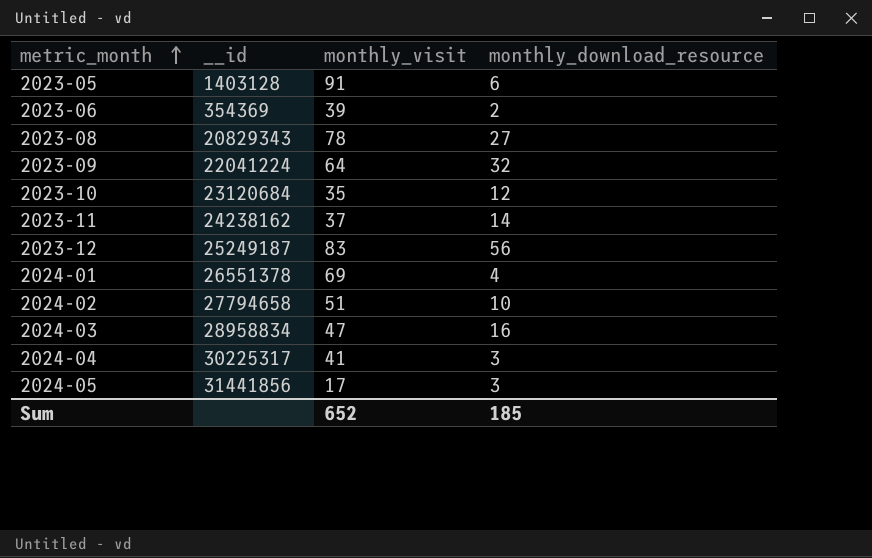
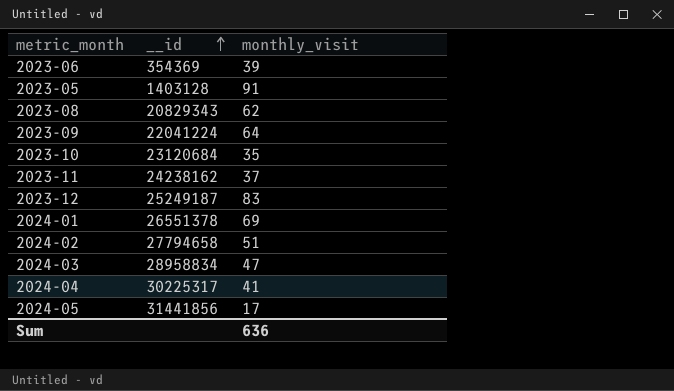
row order: metric_month ascending -> __id ascending
column monthly_download_resource | position: 4 -> none
2023-08 | monthly_visit: 78 -> 62
Sum | monthly_visit: 652 -> 636

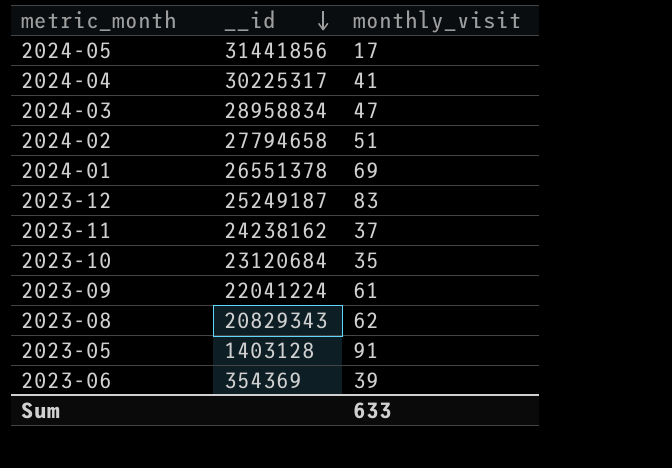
row order: __id ascending -> __id descending
2023-09 | monthly_visit: 64 -> 61
Sum | monthly_visit: 636 -> 633

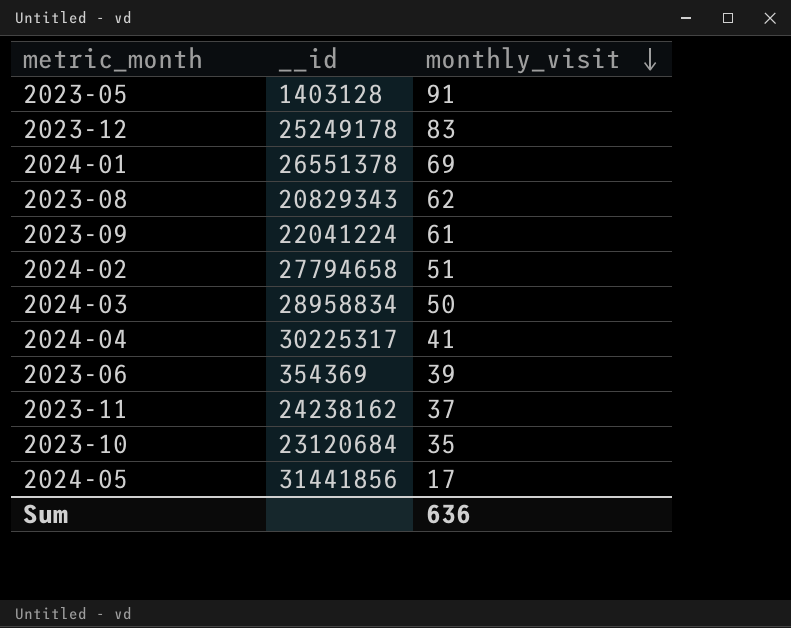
row order: __id descending -> monthly_visit descending
2023-12 | __id: 25249187 -> 25249178
2024-03 | monthly_visit: 47 -> 50
Sum | monthly_visit: 633 -> 636

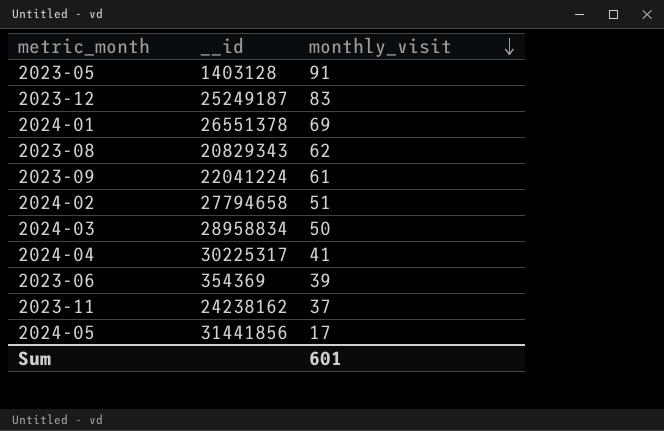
row 2023-10: 23120684 | 35 -> none
2023-12 | __id: 25249178 -> 25249187
Sum | monthly_visit: 636 -> 601

